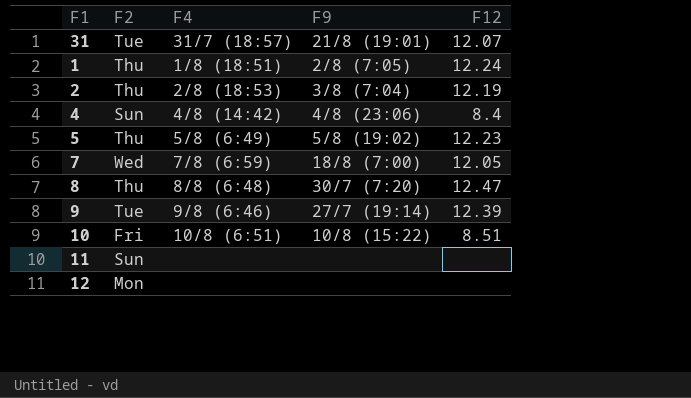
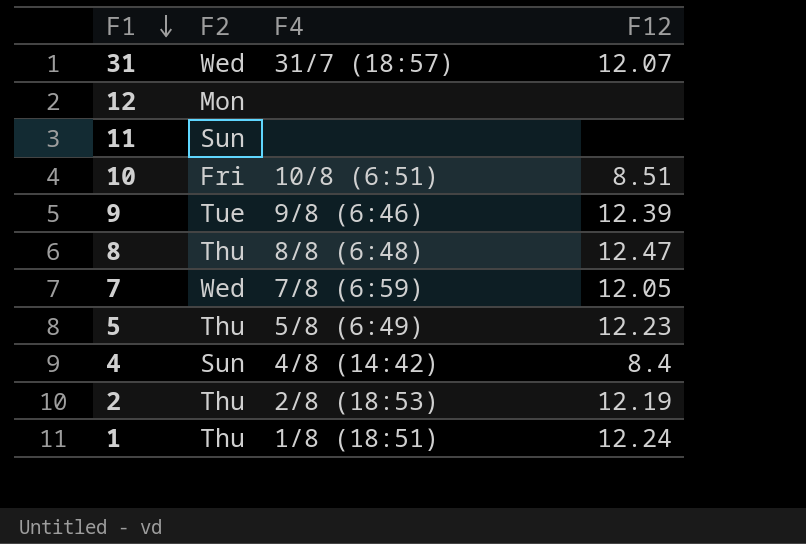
row order: none -> F1 descending
column F9 | position: 4 -> none
31 | F2: Tue -> Wed

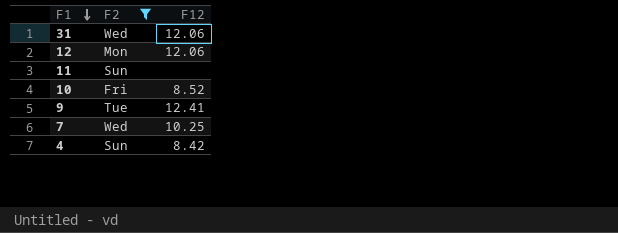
filter: none -> F2 != Thu
column F4 | position: 3 -> none
31 | F12: 12.07 -> 12.06
12 | F12: none -> 12.06
10 | F12: 8.51 -> 8.52
9 | F12: 12.39 -> 12.41
7 | F12: 12.05 -> 10.25
4 | F12: 8.4 -> 8.42

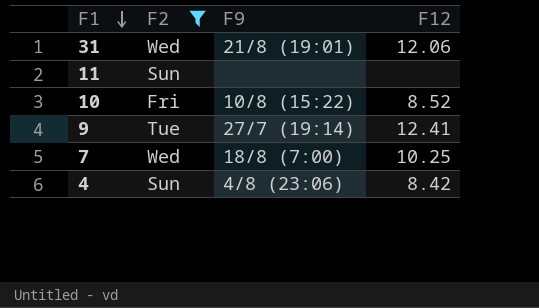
column F9 | position: none -> 3
row 12: Mon | 12.06 -> none

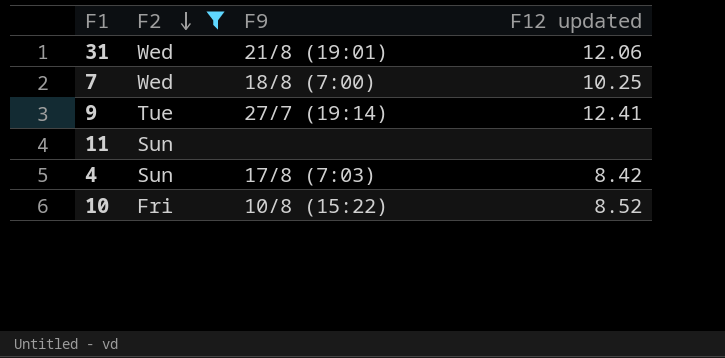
row order: F1 descending -> F2 descending
column name: F12 -> F12 updated
4 | F9: 4/8 (23:06) -> 17/8 (7:03)

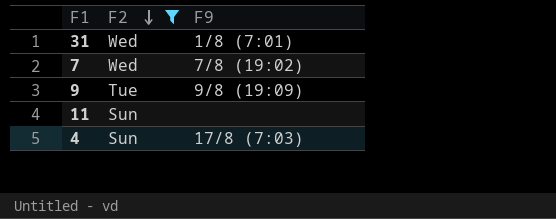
column F12 updated | position: 4 -> none
row 10: Fri | 10/8 (15:22) | 8.52 -> none
31 | F9: 21/8 (19:01) -> 1/8 (7:01)
7 | F9: 18/8 (7:00) -> 7/8 (19:02)
9 | F9: 27/7 (19:14) -> 9/8 (19:09)

